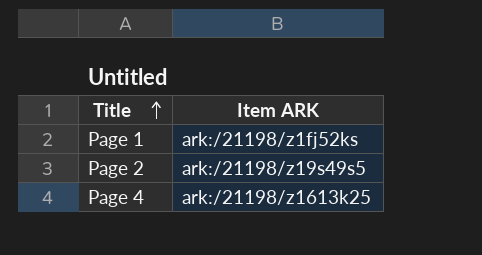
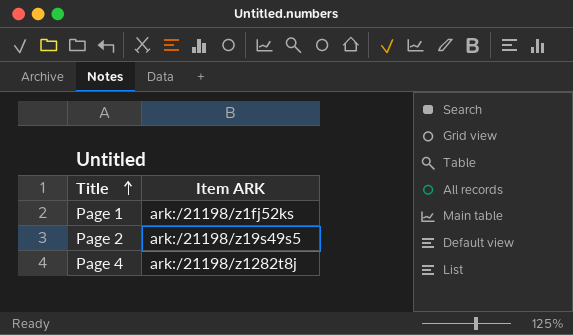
Page 4 | Item ARK: ark:/21198/z1613k25 -> ark:/21198/z1282t8j

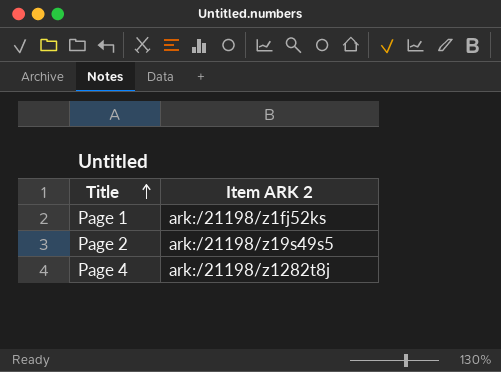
column name: Item ARK -> Item ARK 2

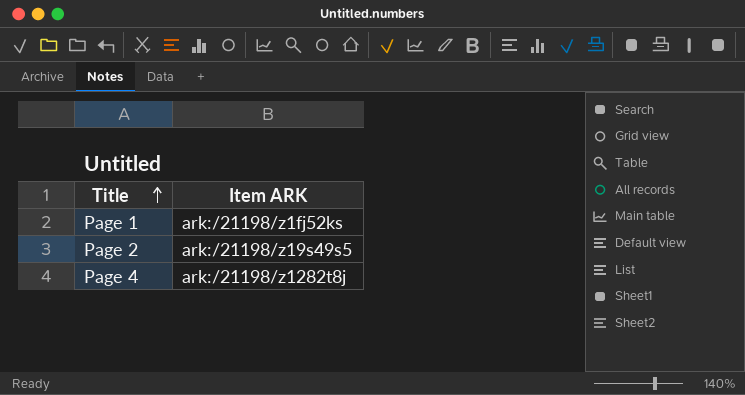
column name: Item ARK 2 -> Item ARK

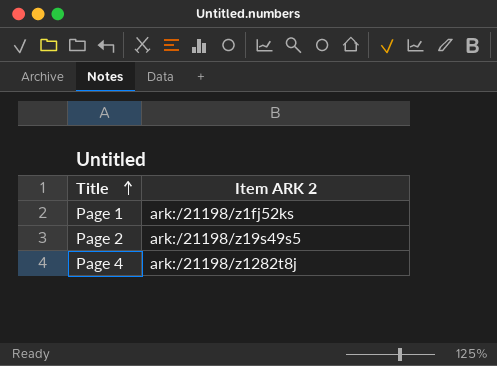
column name: Item ARK -> Item ARK 2

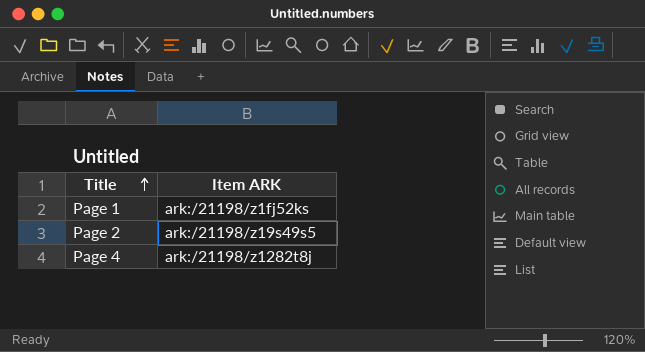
column name: Item ARK 2 -> Item ARK

